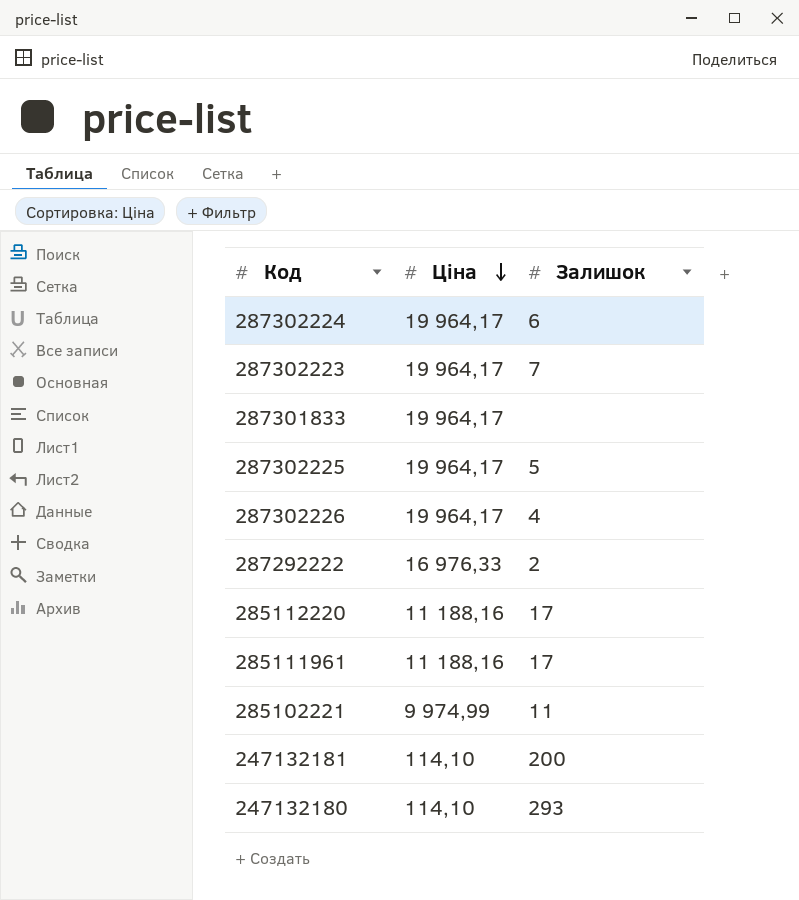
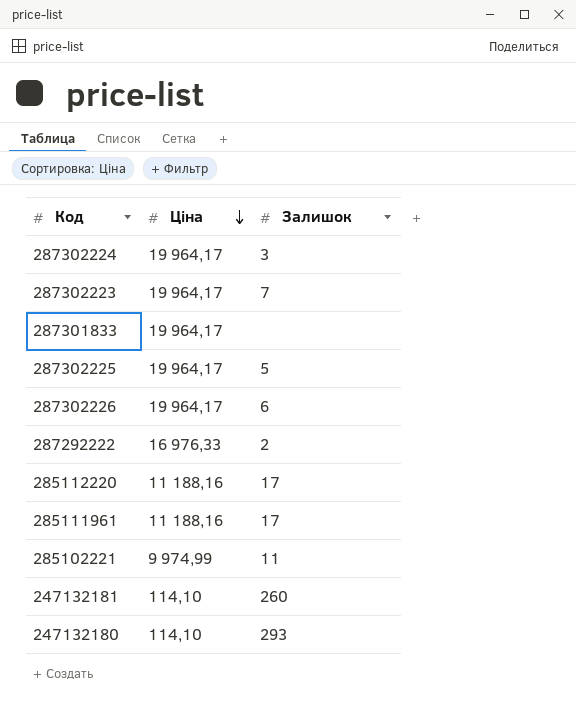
287302224 | Залишок: 6 -> 3
287302226 | Залишок: 4 -> 6
247132181 | Залишок: 200 -> 260

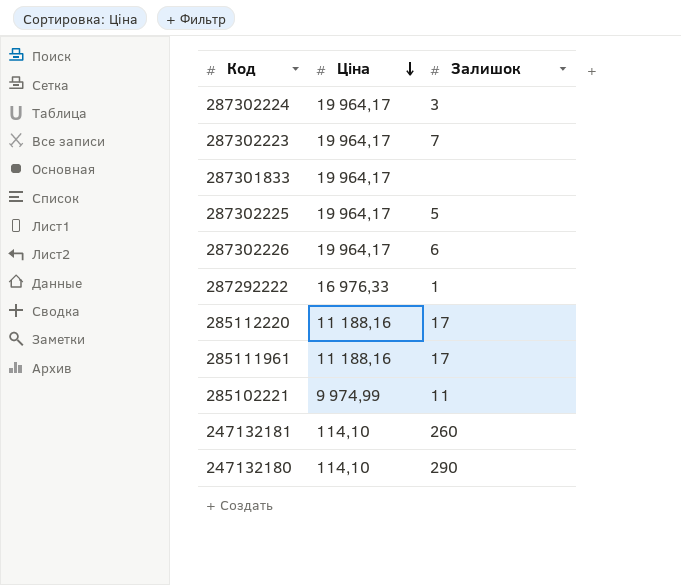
287292222 | Залишок: 2 -> 1
247132180 | Залишок: 293 -> 290

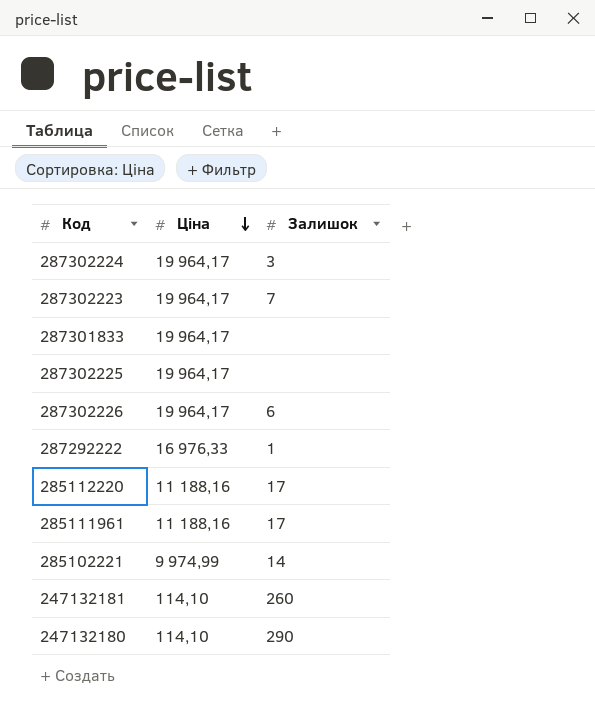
287302225 | Залишок: 5 -> none
285102221 | Залишок: 11 -> 14

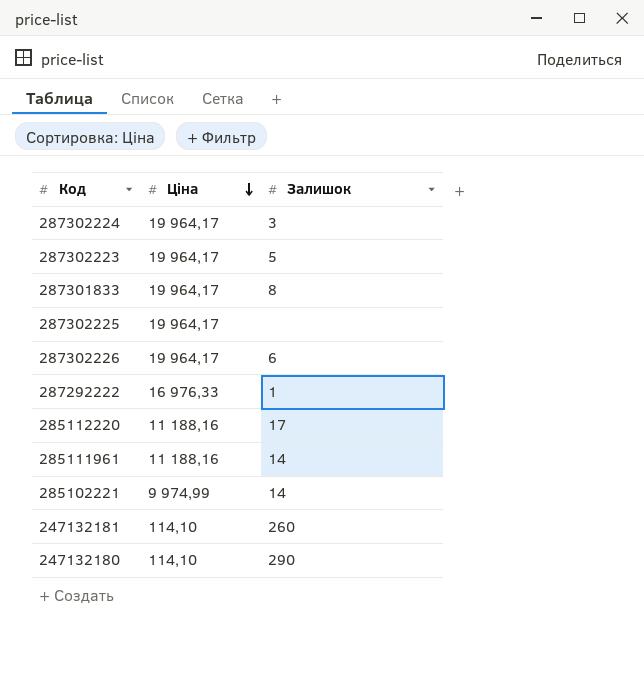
287302223 | Залишок: 7 -> 5
287301833 | Залишок: none -> 8
285111961 | Залишок: 17 -> 14

